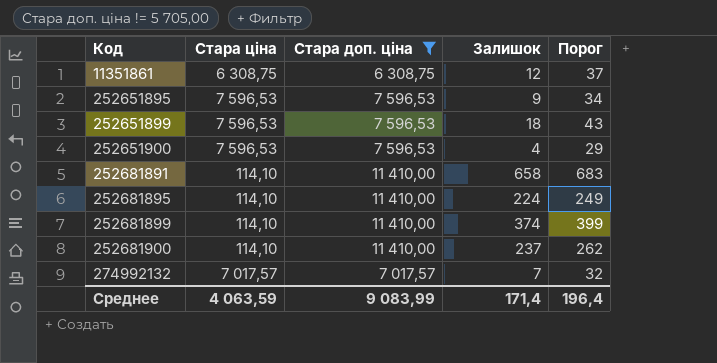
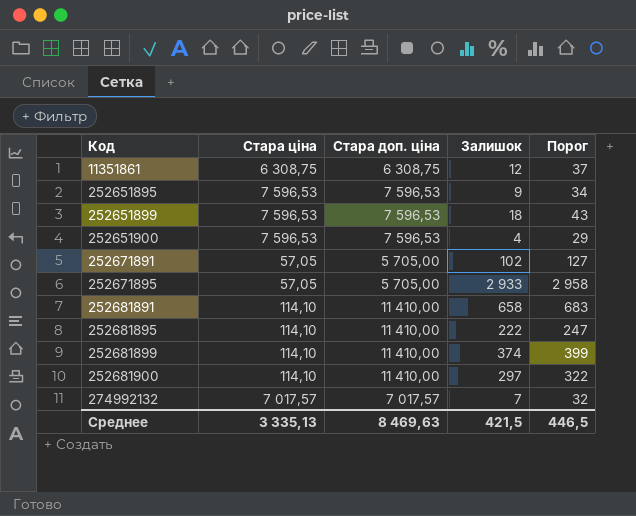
filter: Стара доп. ціна != 5 705,00 -> none
252681895 | Залишок: 224 -> 222
252681895 | Порог: 249 -> 247
252681900 | Залишок: 237 -> 297
252681900 | Порог: 262 -> 322
Среднее | Стара ціна: 4 063,59 -> 3 335,13
Среднее | Стара доп. ціна: 9 083,99 -> 8 469,63
Среднее | Залишок: 171,4 -> 421,5
Среднее | Порог: 196,4 -> 446,5

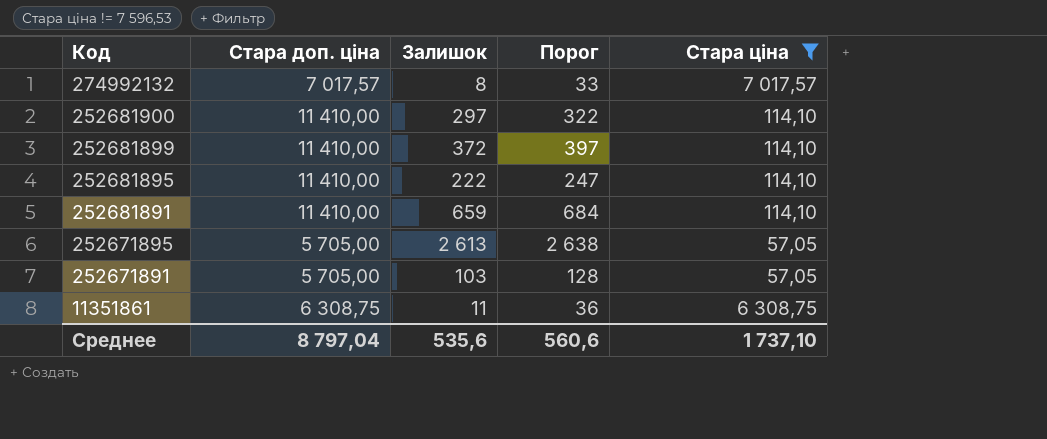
filter: none -> Стара ціна != 7 596,53
row order: Код ascending -> Код descending
column Стара ціна | position: 2 -> 5
274992132 | Залишок: 7 -> 8
274992132 | Порог: 32 -> 33
252681899 | Залишок: 374 -> 372
252681899 | Порог: 399 -> 397
252681891 | Залишок: 658 -> 659
252681891 | Порог: 683 -> 684
252671895 | Залишок: 2 933 -> 2 613
252671895 | Порог: 2 958 -> 2 638
252671891 | Залишок: 102 -> 103
252671891 | Порог: 127 -> 128
11351861 | Залишок: 12 -> 11
11351861 | Порог: 37 -> 36
Среднее | Стара доп. ціна: 8 469,63 -> 8 797,04
Среднее | Залишок: 421,5 -> 535,6
Среднее | Порог: 446,5 -> 560,6
Среднее | Стара ціна: 3 335,13 -> 1 737,10

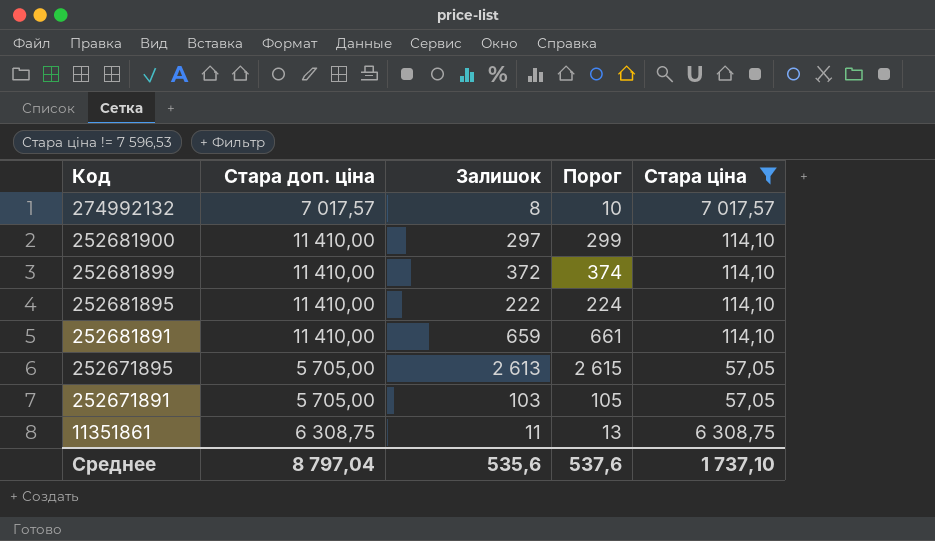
column Порог | formula: [Залишок] + 25 -> [Залишок] + 2
Среднее | Порог: 560,6 -> 537,6

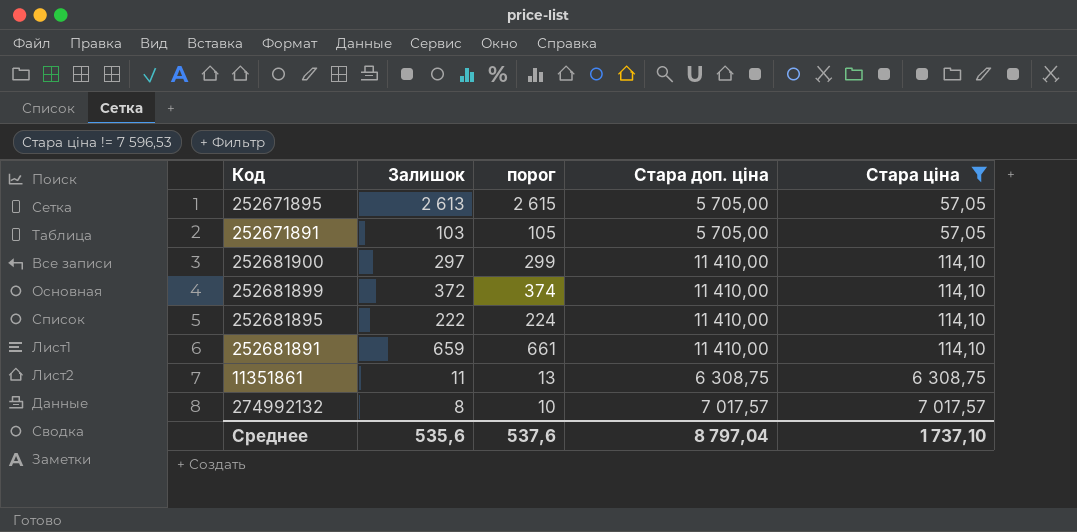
row order: Код descending -> Стара ціна ascending
column name: Порог -> порог
column Стара доп. ціна | position: 2 -> 4

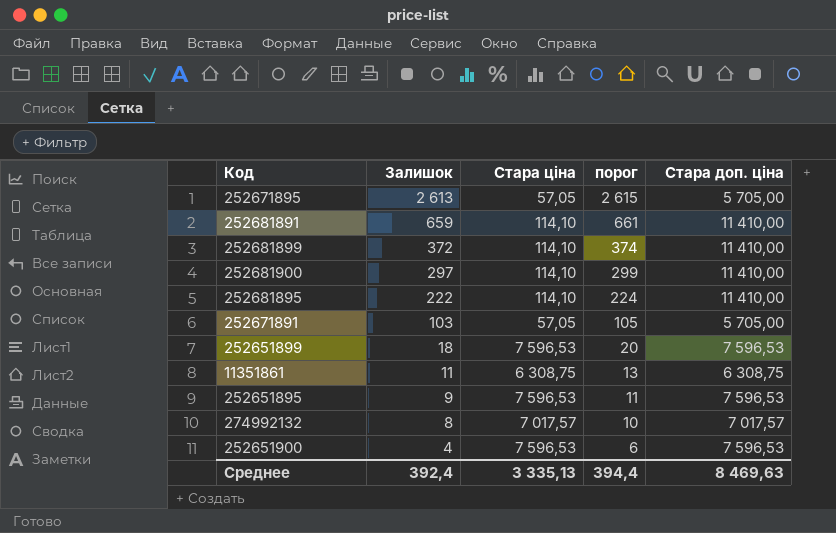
filter: Стара ціна != 7 596,53 -> none
row order: Стара ціна ascending -> Залишок descending
column Стара ціна | position: 5 -> 3
Среднее | Залишок: 535,6 -> 392,4
Среднее | Стара ціна: 1 737,10 -> 3 335,13
Среднее | порог: 537,6 -> 394,4
Среднее | Стара доп. ціна: 8 797,04 -> 8 469,63

